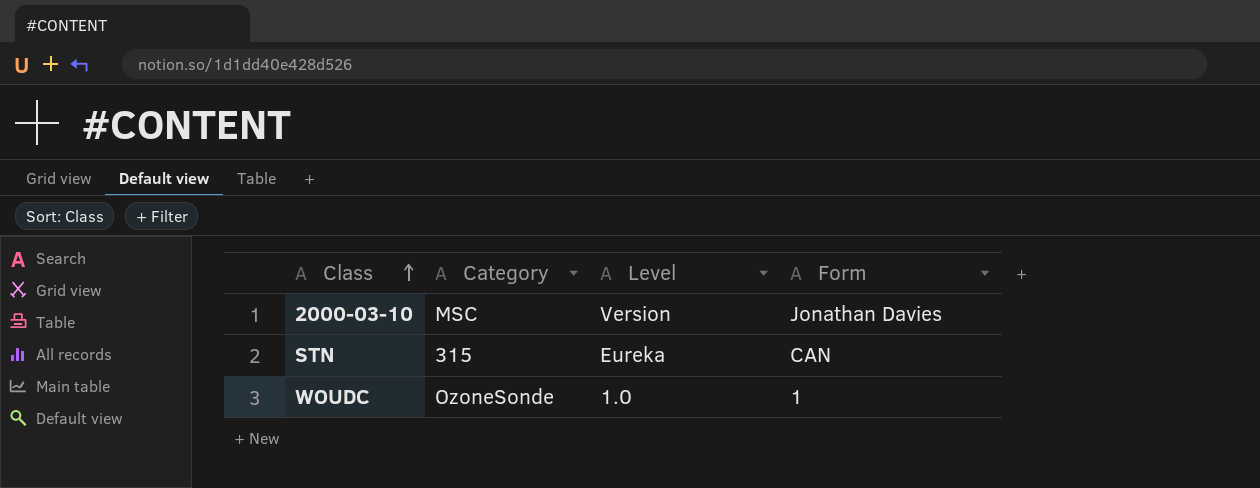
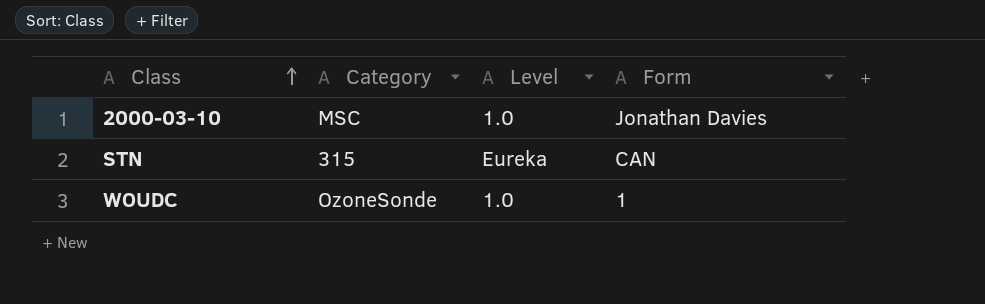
2000-03-10 | Level: Version -> 1.0

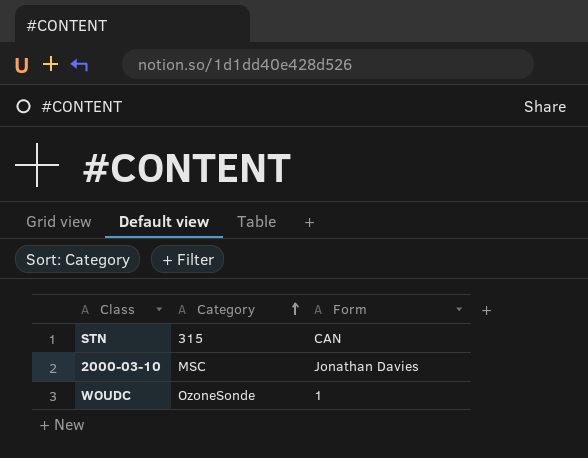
row order: Class ascending -> Category ascending
column Level | position: 3 -> none

